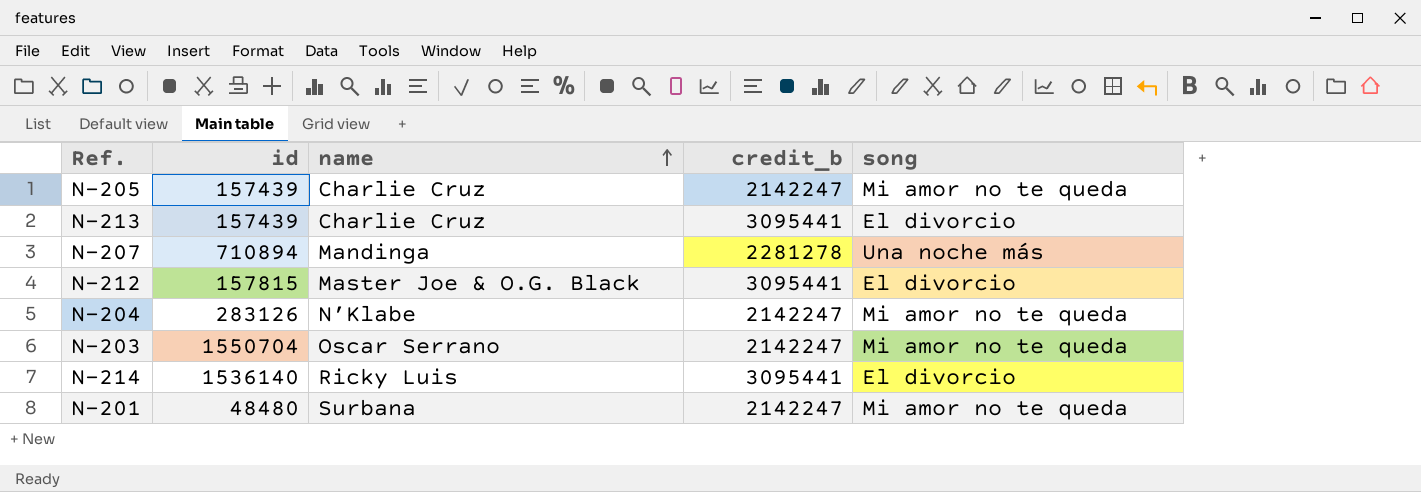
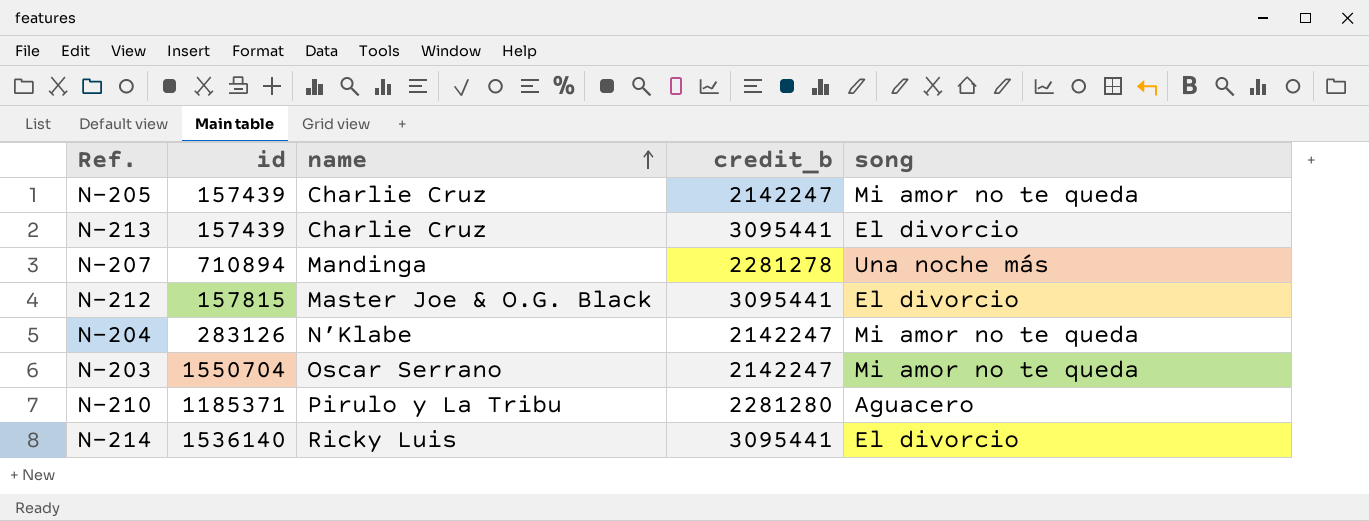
row N-201: 48480 | Surbana | 2142247 | Mi amor no te queda -> none
row N-210: none -> 1185371 | Pirulo y La Tribu | 2281280 | Aguacero

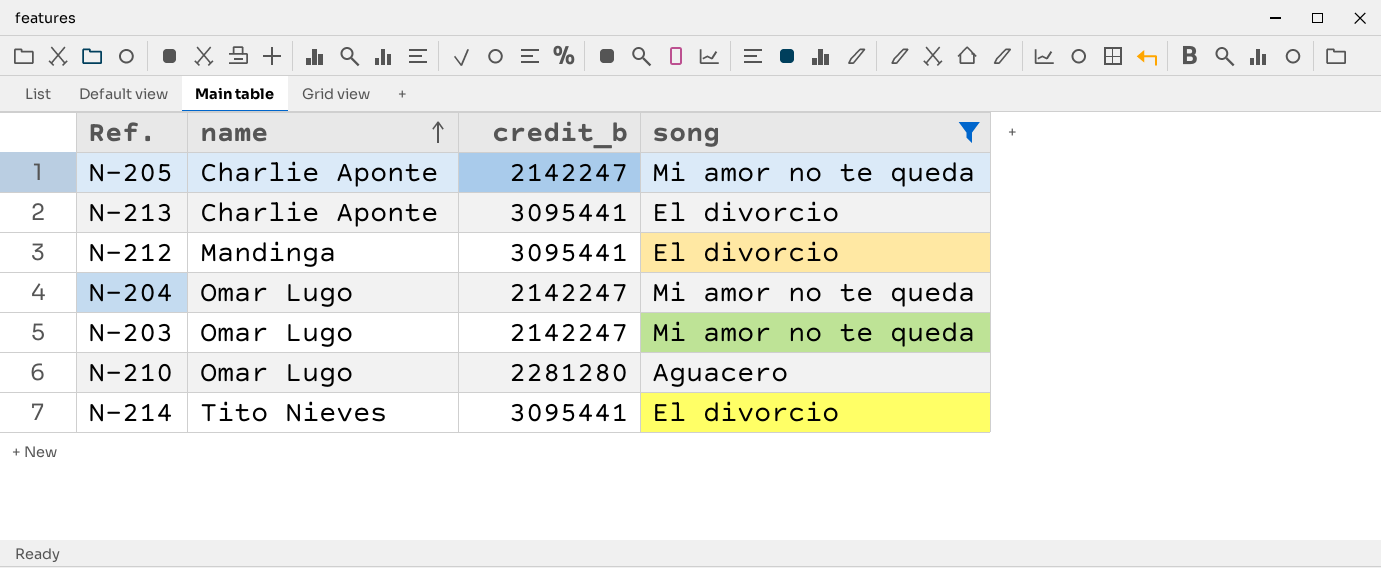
filter: none -> song != Una noche más
column id | position: 2 -> none
N-205 | name: Charlie Cruz -> Charlie Aponte
N-213 | name: Charlie Cruz -> Charlie Aponte
N-212 | name: Master Joe & O.G. Black -> Mandinga
N-204 | name: N’Klabe -> Omar Lugo
N-203 | name: Oscar Serrano -> Omar Lugo
N-210 | name: Pirulo y La Tribu -> Omar Lugo
N-214 | name: Ricky Luis -> Tito Nieves

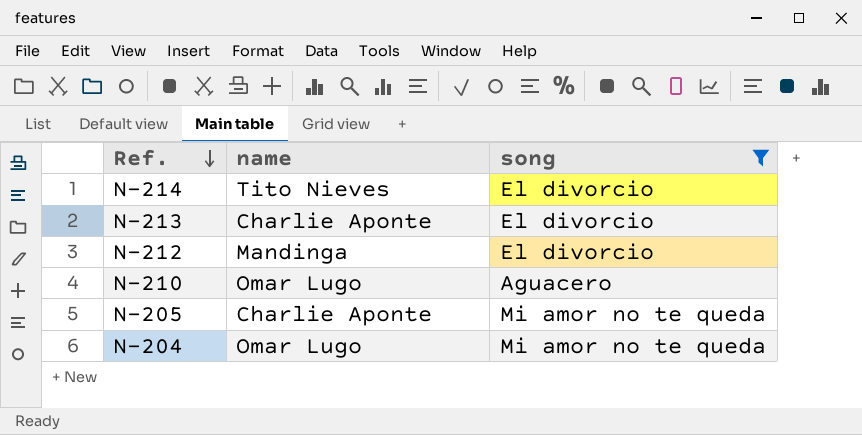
row order: name ascending -> Ref. descending
column credit_b | position: 3 -> none
row N-203: Omar Lugo | 2142247 | Mi amor no te queda -> none

